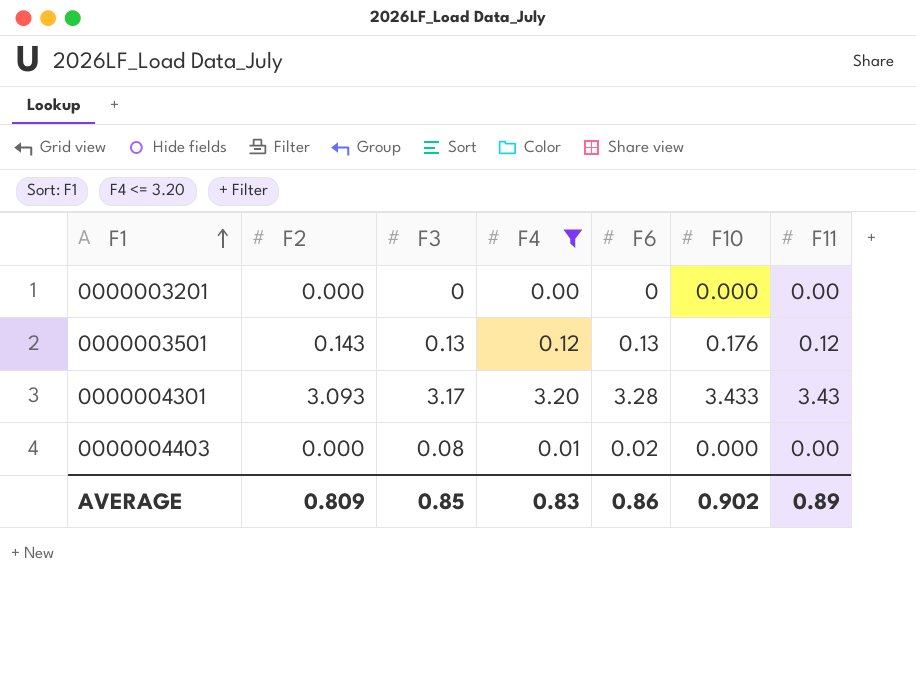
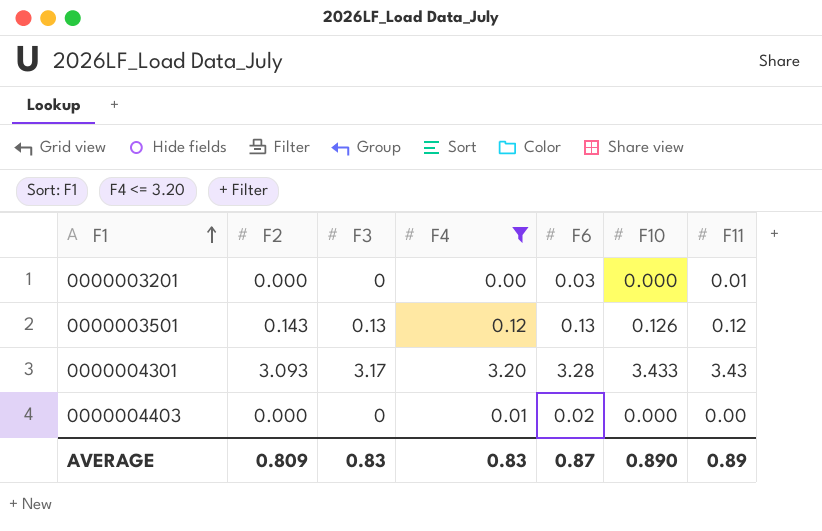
0000003201 | F6: 0 -> 0.03
0000003201 | F11: 0.00 -> 0.01
0000003501 | F10: 0.176 -> 0.126
0000004403 | F3: 0.08 -> 0
AVERAGE | F3: 0.85 -> 0.83
AVERAGE | F6: 0.86 -> 0.87
AVERAGE | F10: 0.902 -> 0.890

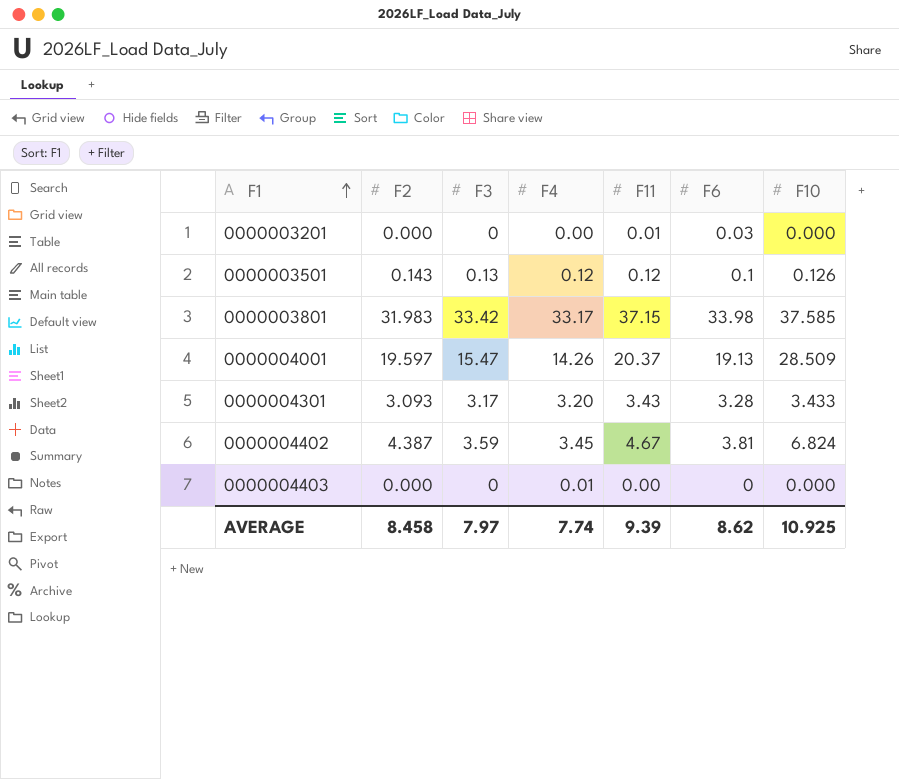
filter: F4 <= 3.20 -> none
column F11 | position: 7 -> 5
0000003501 | F6: 0.13 -> 0.1
0000004403 | F6: 0.02 -> 0
AVERAGE | F2: 0.809 -> 8.458
AVERAGE | F3: 0.83 -> 7.97
AVERAGE | F4: 0.83 -> 7.74
AVERAGE | F11: 0.89 -> 9.39
AVERAGE | F6: 0.87 -> 8.62
AVERAGE | F10: 0.890 -> 10.925

